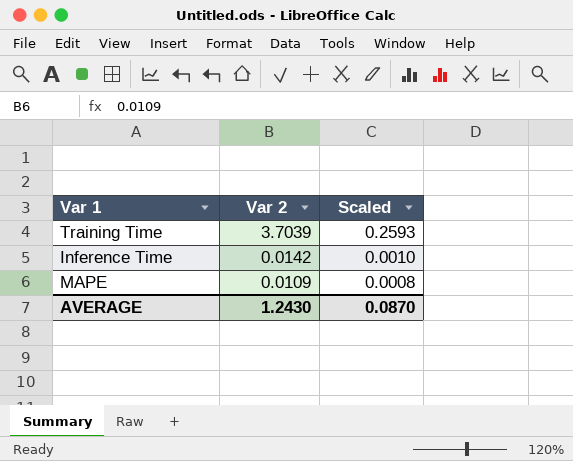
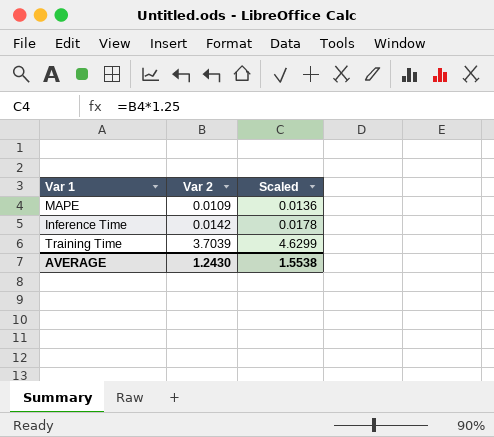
row order: Var 2 descending -> Var 2 ascending
column Scaled | formula: [Var 2] * 0.07 -> [Var 2] * 1.25
AVERAGE | Scaled: 0.0870 -> 1.5538

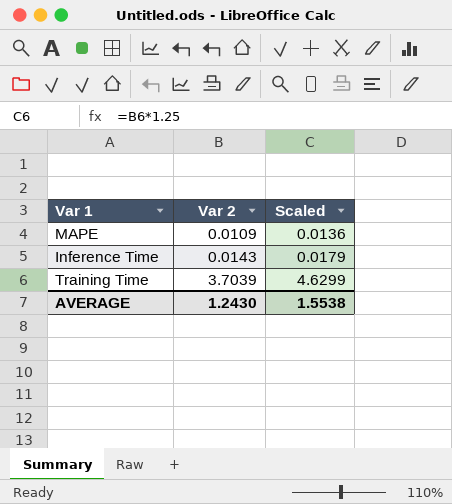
Inference Time | Var 2: 0.0142 -> 0.0143
Inference Time | Scaled: 0.0178 -> 0.0179

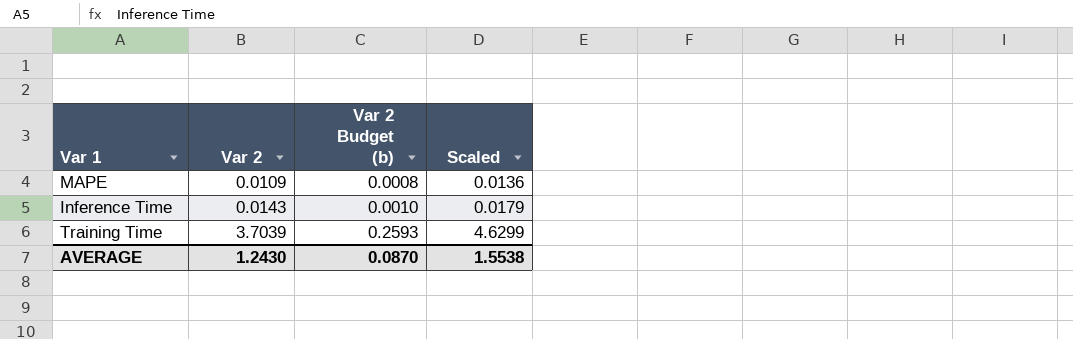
column Var 2 Budget (b) | formula: none -> [Var 2] * 0.07

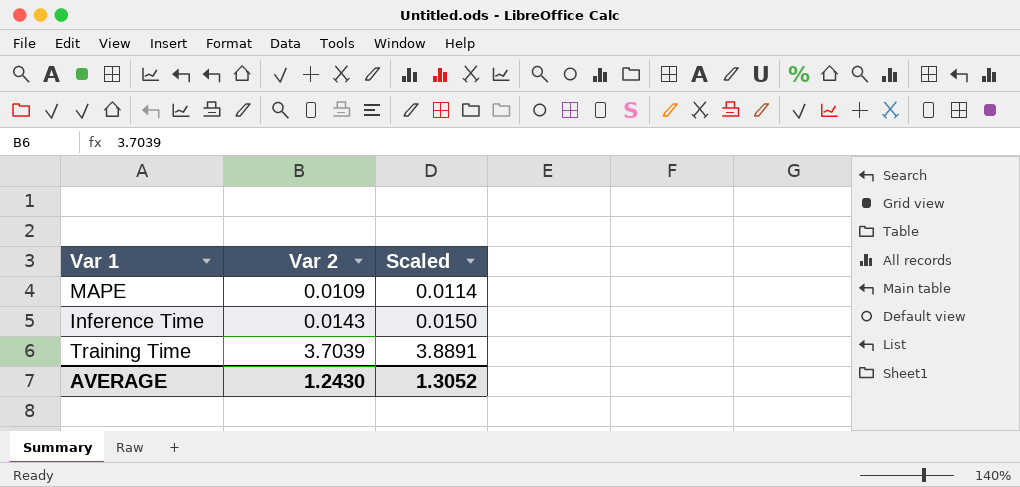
column Var 2 Budget (b) | formula: [Var 2] * 0.07 -> none
column Scaled | formula: [Var 2] * 1.25 -> [Var 2] * 1.05
AVERAGE | Scaled: 1.5538 -> 1.3052

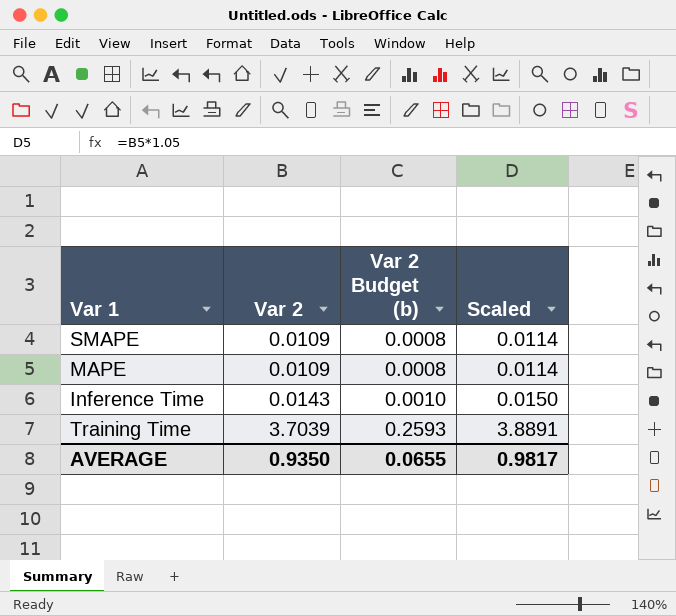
column Var 2 Budget (b) | formula: none -> [Var 2] * 0.07
row SMAPE: none -> 0.0109 | 0.0008 | 0.0114
AVERAGE | Var 2: 1.2430 -> 0.9350
AVERAGE | Scaled: 1.3052 -> 0.9817

